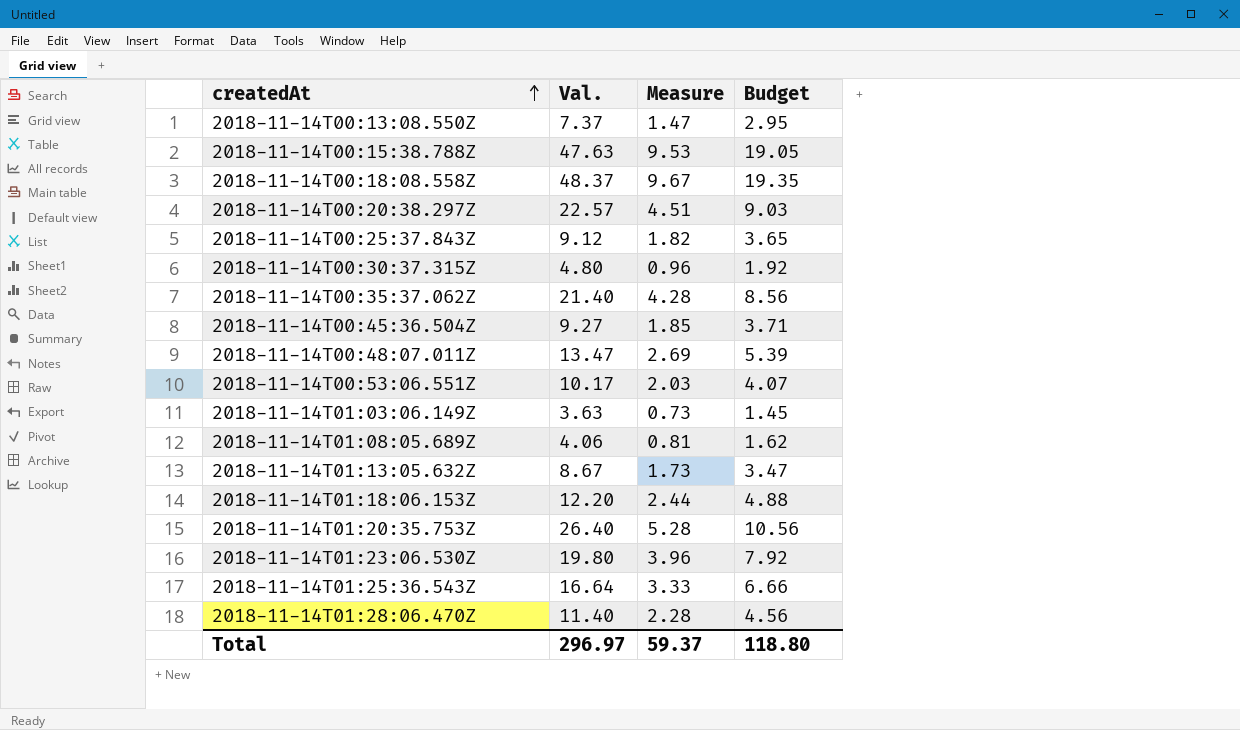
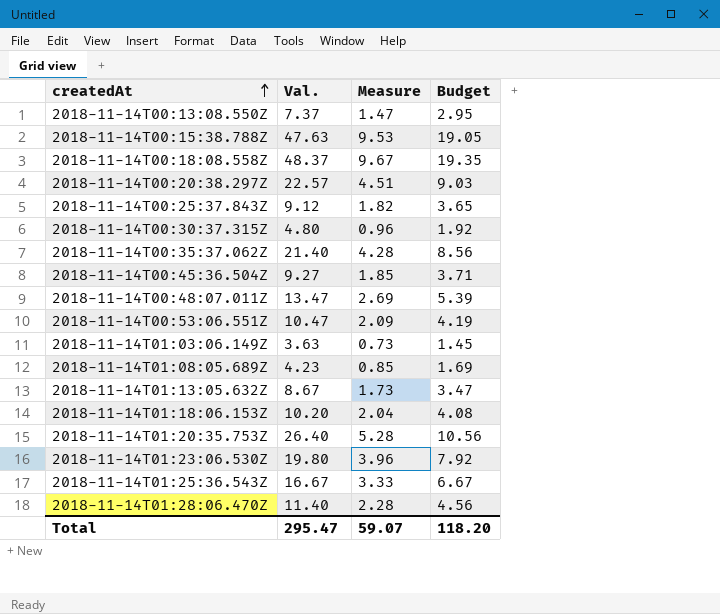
2018-11-14T00:53:06.551Z | Val.: 10.17 -> 10.47
2018-11-14T00:53:06.551Z | Measure: 2.03 -> 2.09
2018-11-14T00:53:06.551Z | Budget: 4.07 -> 4.19
2018-11-14T01:08:05.689Z | Val.: 4.06 -> 4.23
2018-11-14T01:08:05.689Z | Measure: 0.81 -> 0.85
2018-11-14T01:08:05.689Z | Budget: 1.62 -> 1.69
2018-11-14T01:18:06.153Z | Val.: 12.20 -> 10.20
2018-11-14T01:18:06.153Z | Measure: 2.44 -> 2.04
2018-11-14T01:18:06.153Z | Budget: 4.88 -> 4.08
2018-11-14T01:25:36.543Z | Val.: 16.64 -> 16.67
2018-11-14T01:25:36.543Z | Budget: 6.66 -> 6.67
Total | Val.: 296.97 -> 295.47
Total | Measure: 59.37 -> 59.07
Total | Budget: 118.80 -> 118.20

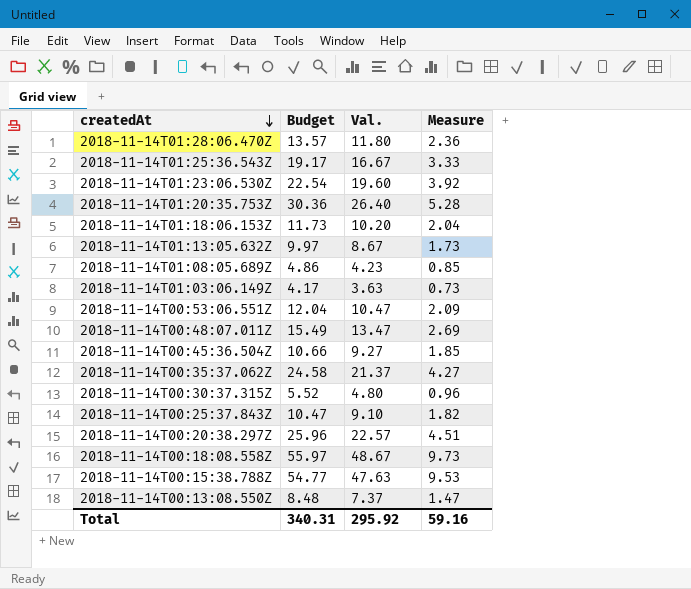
row order: createdAt ascending -> createdAt descending
column Budget | formula: [Val.] * 0.4 -> [Val.] * 1.15
column Budget | position: 4 -> 2
2018-11-14T01:28:06.470Z | Val.: 11.40 -> 11.80
2018-11-14T01:28:06.470Z | Measure: 2.28 -> 2.36
2018-11-14T01:23:06.530Z | Val.: 19.80 -> 19.60
2018-11-14T01:23:06.530Z | Measure: 3.96 -> 3.92
2018-11-14T00:35:37.062Z | Val.: 21.40 -> 21.37
2018-11-14T00:35:37.062Z | Measure: 4.28 -> 4.27
2018-11-14T00:25:37.843Z | Val.: 9.12 -> 9.10
2018-11-14T00:18:08.558Z | Val.: 48.37 -> 48.67
2018-11-14T00:18:08.558Z | Measure: 9.67 -> 9.73
Total | Budget: 118.20 -> 340.31
Total | Val.: 295.47 -> 295.92
Total | Measure: 59.07 -> 59.16

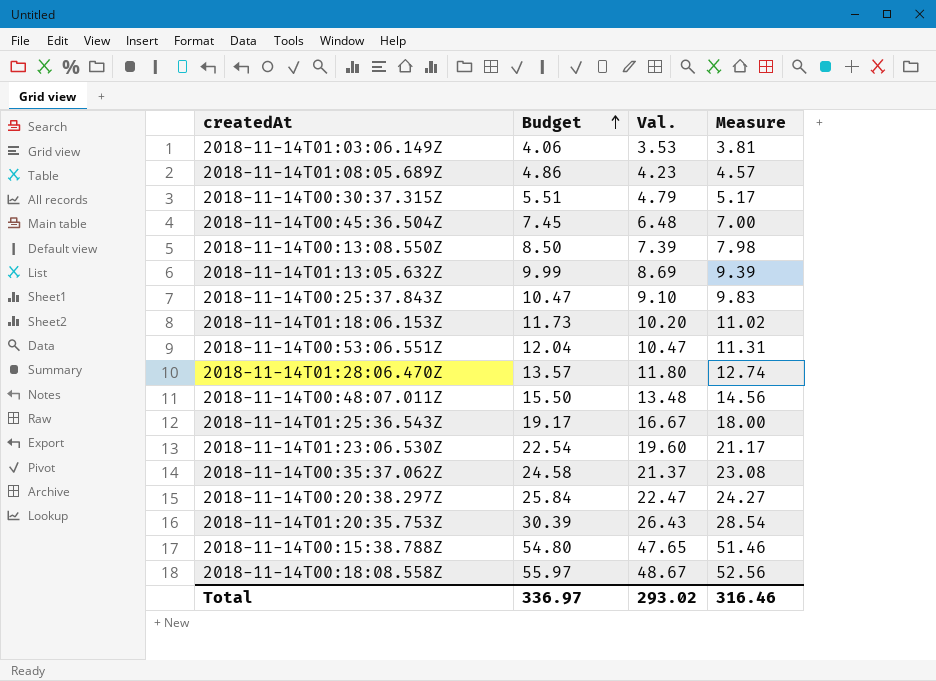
row order: createdAt descending -> Budget ascending
column Measure | formula: [Val.] * 0.2 -> [Val.] * 1.08
2018-11-14T01:03:06.149Z | Budget: 4.17 -> 4.06
2018-11-14T01:03:06.149Z | Val.: 3.63 -> 3.53
2018-11-14T00:30:37.315Z | Budget: 5.52 -> 5.51
2018-11-14T00:30:37.315Z | Val.: 4.80 -> 4.79
2018-11-14T00:45:36.504Z | Budget: 10.66 -> 7.45
2018-11-14T00:45:36.504Z | Val.: 9.27 -> 6.48
2018-11-14T00:13:08.550Z | Budget: 8.48 -> 8.50
2018-11-14T00:13:08.550Z | Val.: 7.37 -> 7.39
2018-11-14T01:13:05.632Z | Budget: 9.97 -> 9.99
2018-11-14T01:13:05.632Z | Val.: 8.67 -> 8.69
2018-11-14T00:48:07.011Z | Budget: 15.49 -> 15.50
2018-11-14T00:48:07.011Z | Val.: 13.47 -> 13.48
2018-11-14T00:20:38.297Z | Budget: 25.96 -> 25.84
2018-11-14T00:20:38.297Z | Val.: 22.57 -> 22.47
2018-11-14T01:20:35.753Z | Budget: 30.36 -> 30.39
2018-11-14T01:20:35.753Z | Val.: 26.40 -> 26.43
2018-11-14T00:15:38.788Z | Budget: 54.77 -> 54.80
2018-11-14T00:15:38.788Z | Val.: 47.63 -> 47.65
Total | Budget: 340.31 -> 336.97
Total | Val.: 295.92 -> 293.02
Total | Measure: 59.16 -> 316.46

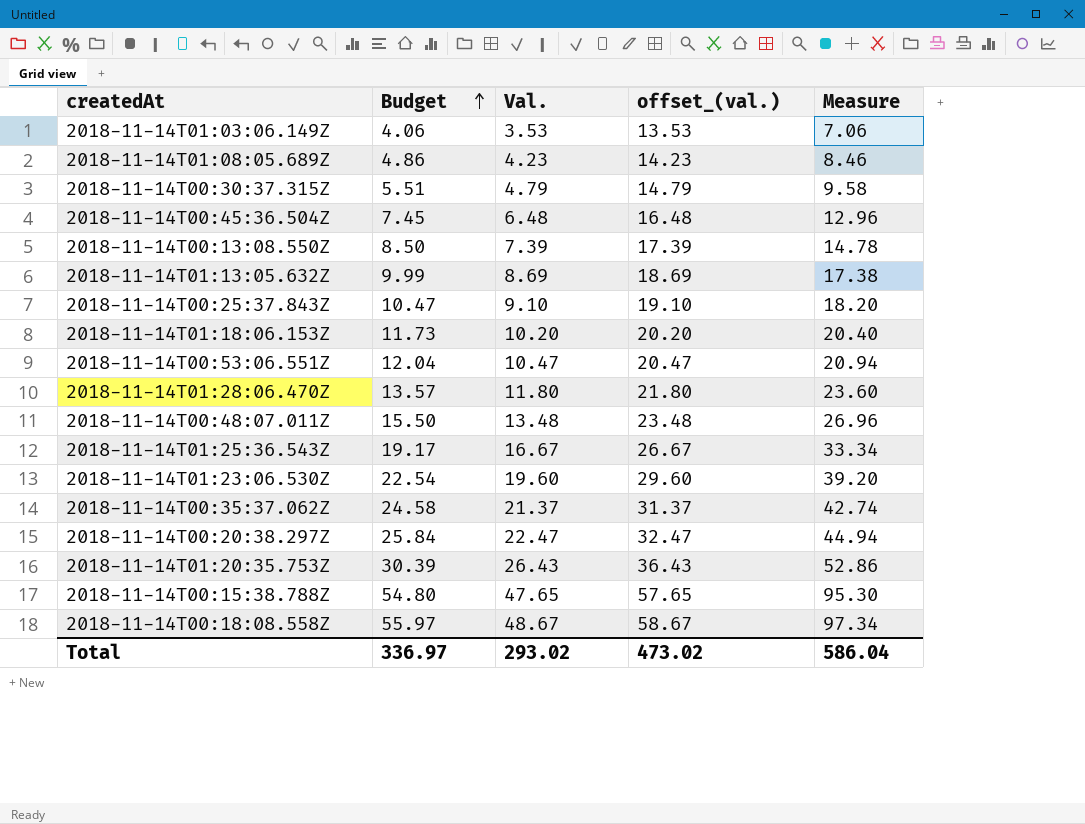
column offset_(val.) | formula: none -> [Val.] + 10
column Measure | formula: [Val.] * 1.08 -> [Val.] * 2
Total | Measure: 316.46 -> 586.04

